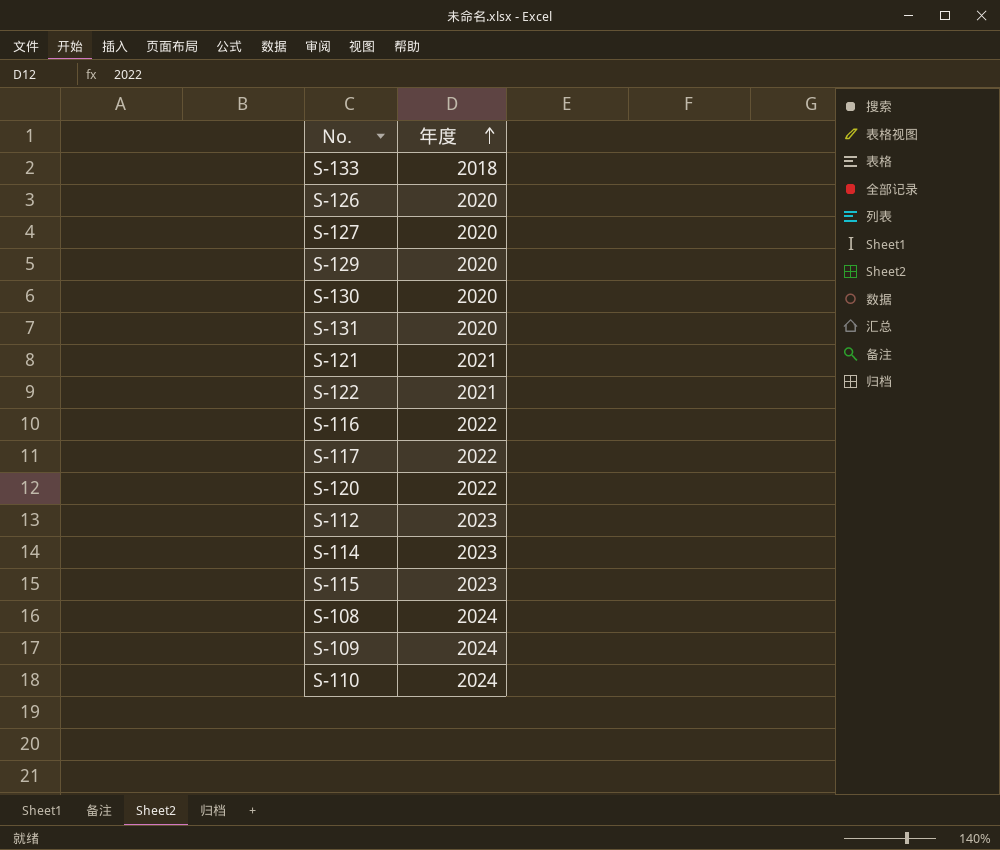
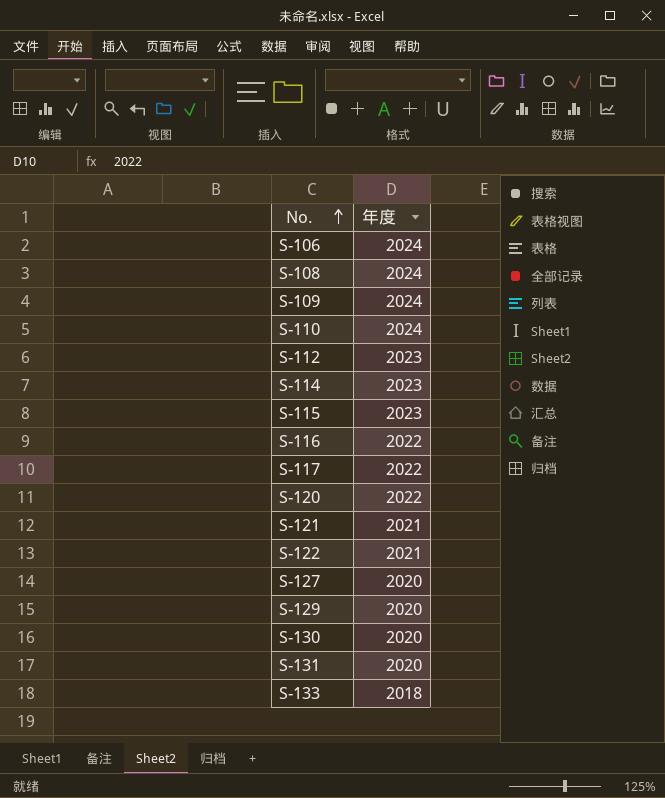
row order: 年度 ascending -> No. ascending
row S-126: 2020 -> none
row S-106: none -> 2024

